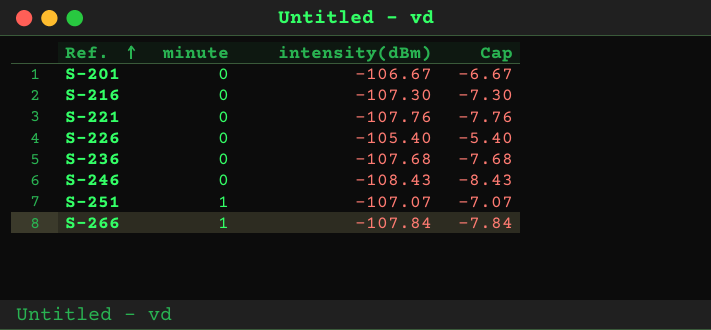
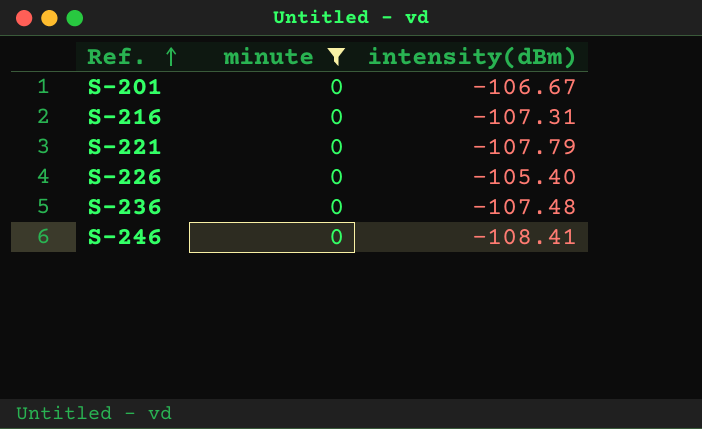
filter: none -> minute = 0
column Cap | formula: [intensity(dBm)] + 100 -> none
S-216 | intensity(dBm): -107.30 -> -107.31
S-221 | intensity(dBm): -107.76 -> -107.79
S-236 | intensity(dBm): -107.68 -> -107.48
S-246 | intensity(dBm): -108.43 -> -108.41

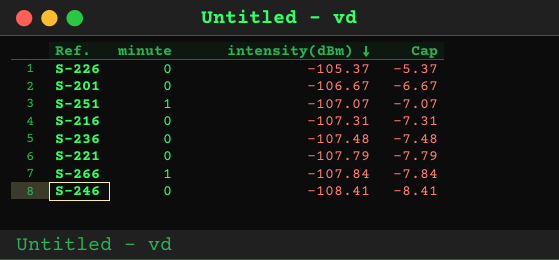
filter: minute = 0 -> none
row order: Ref. ascending -> intensity(dBm) descending
column Cap | formula: none -> [intensity(dBm)] + 100
S-226 | intensity(dBm): -105.40 -> -105.37

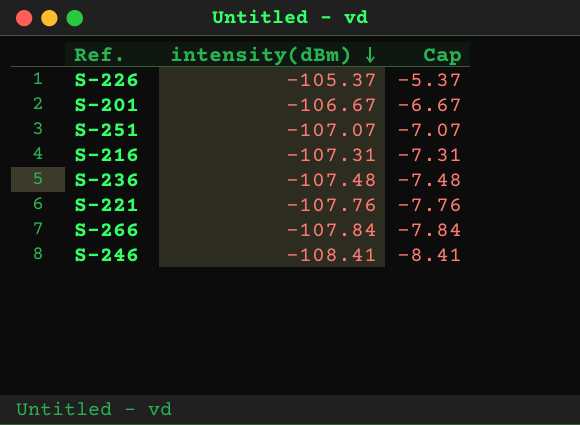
column minute | position: 2 -> none
S-221 | intensity(dBm): -107.79 -> -107.76
S-221 | Cap: -7.79 -> -7.76

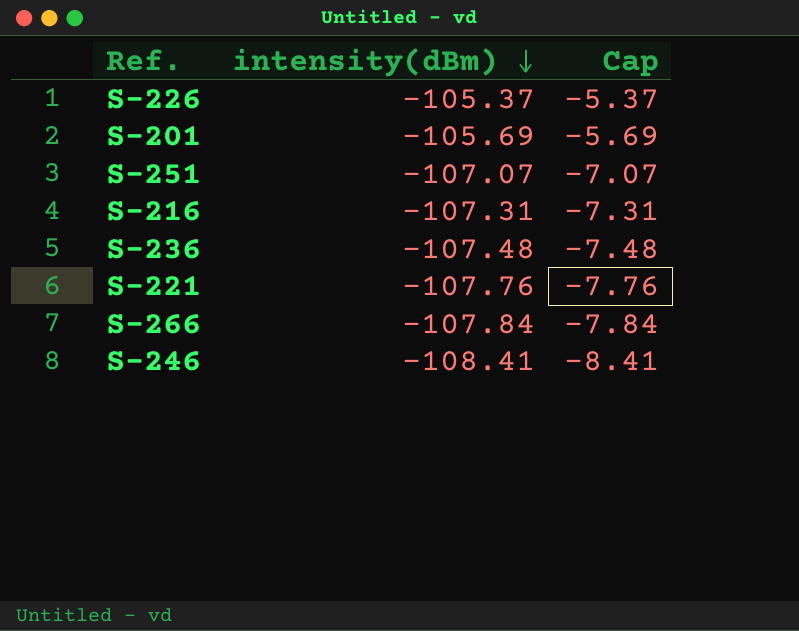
S-201 | intensity(dBm): -106.67 -> -105.69
S-201 | Cap: -6.67 -> -5.69

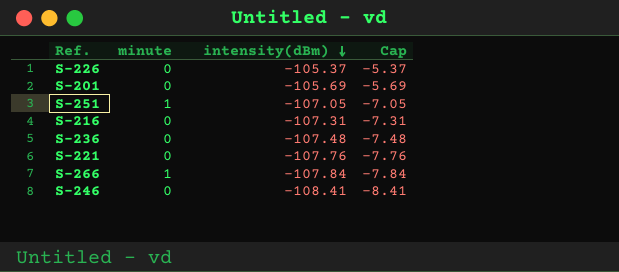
column minute | position: none -> 2
S-251 | intensity(dBm): -107.07 -> -107.05
S-251 | Cap: -7.07 -> -7.05

